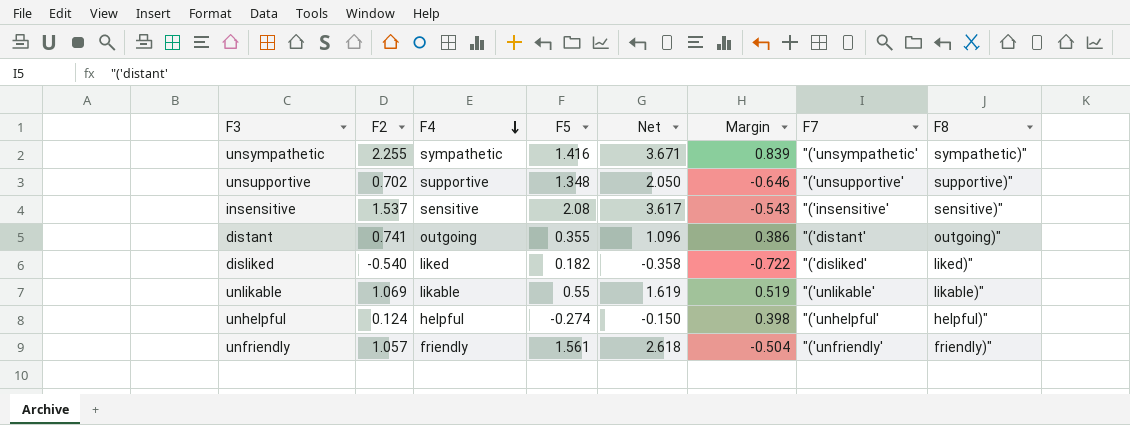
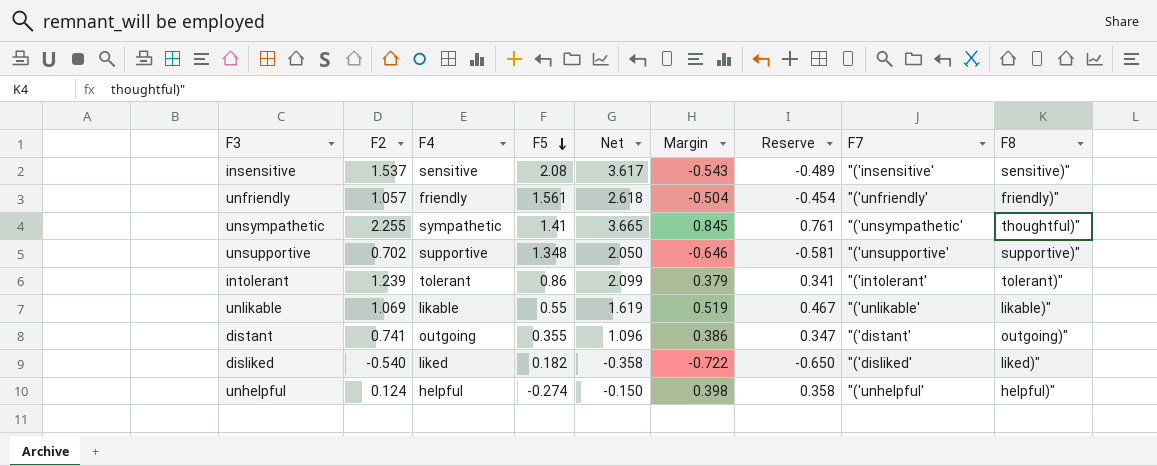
row order: F4 descending -> F5 descending
column Reserve | formula: none -> [Margin] * 0.9
unsympathetic | F5: 1.416 -> 1.41
unsympathetic | Net: 3.671 -> 3.665
unsympathetic | Margin: 0.839 -> 0.845
unsympathetic | F8: sympathetic)" -> thoughtful)"
row intolerant: none -> 1.239 | tolerant | 0.86 | 2.099 | 0.379 | 0.341 | "('intolerant' | tolerant)"

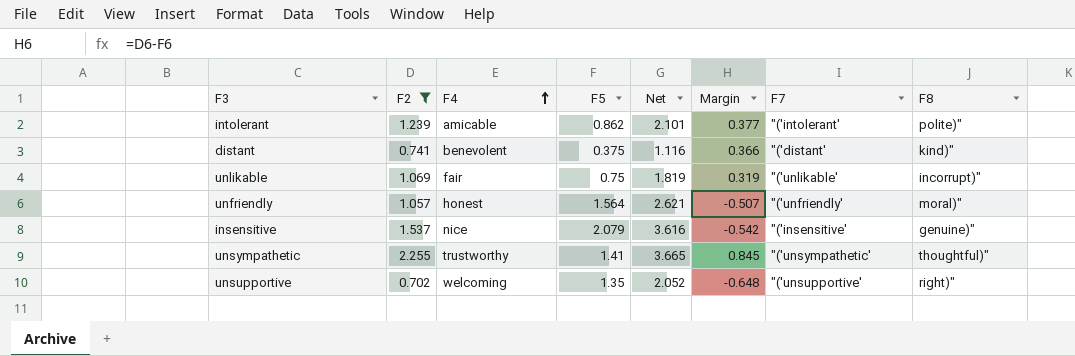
filter: none -> F2 >= 0.702
row order: F5 descending -> F4 ascending
column Reserve | formula: [Margin] * 0.9 -> none
intolerant | F4: tolerant -> amicable
intolerant | F5: 0.86 -> 0.862
intolerant | Net: 2.099 -> 2.101
intolerant | Margin: 0.379 -> 0.377
intolerant | F8: tolerant)" -> polite)"
distant | F4: outgoing -> benevolent
distant | F5: 0.355 -> 0.375
distant | Net: 1.096 -> 1.116
distant | Margin: 0.386 -> 0.366
distant | F8: outgoing)" -> kind)"
unlikable | F4: likable -> fair
unlikable | F5: 0.55 -> 0.75
unlikable | Net: 1.619 -> 1.819
unlikable | Margin: 0.519 -> 0.319
unlikable | F8: likable)" -> incorrupt)"
unfriendly | F4: friendly -> honest
unfriendly | F5: 1.561 -> 1.564
unfriendly | Net: 2.618 -> 2.621
unfriendly | Margin: -0.504 -> -0.507
unfriendly | F8: friendly)" -> moral)"
insensitive | F4: sensitive -> nice
insensitive | F5: 2.08 -> 2.079
insensitive | Net: 3.617 -> 3.616
insensitive | Margin: -0.543 -> -0.542
insensitive | F8: sensitive)" -> genuine)"
unsympathetic | F4: sympathetic -> trustworthy
unsupportive | F4: supportive -> welcoming
unsupportive | F5: 1.348 -> 1.35
unsupportive | Net: 2.050 -> 2.052
unsupportive | Margin: -0.646 -> -0.648
unsupportive | F8: supportive)" -> right)"

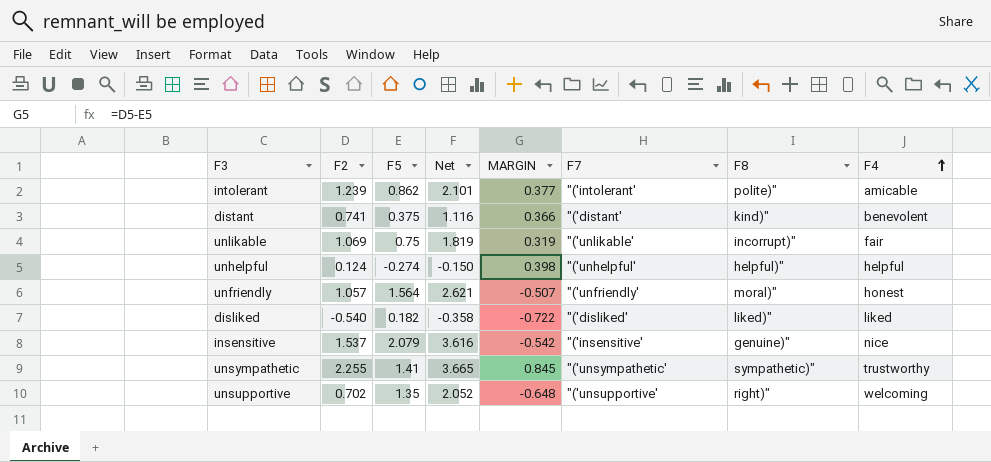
filter: F2 >= 0.702 -> none
column name: Margin -> MARGIN
column F4 | position: 3 -> 8
unsympathetic | F8: thoughtful)" -> sympathetic)"

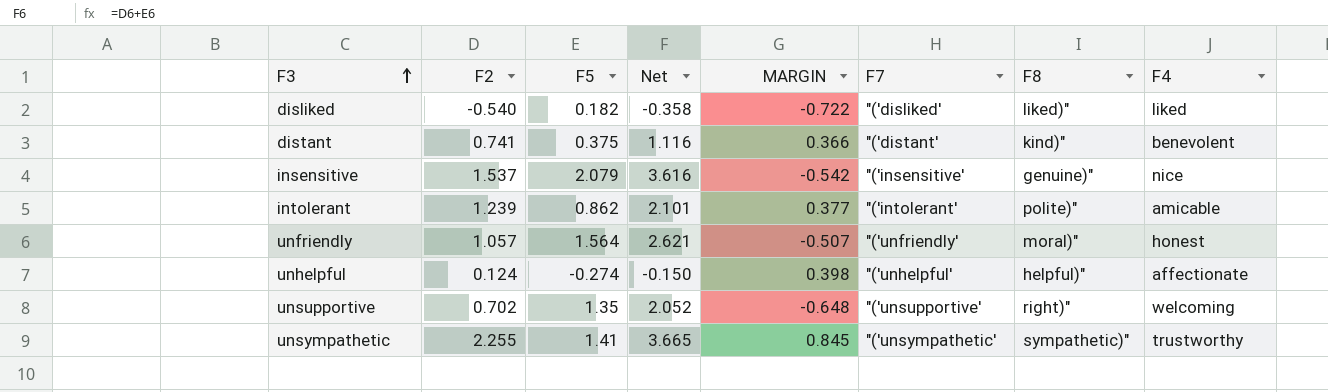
row order: F4 ascending -> F3 ascending
row unlikable: 1.069 | 0.75 | 1.819 | 0.319 | "('unlikable' | incorrupt)" | fair -> none
unhelpful | F4: helpful -> affectionate

